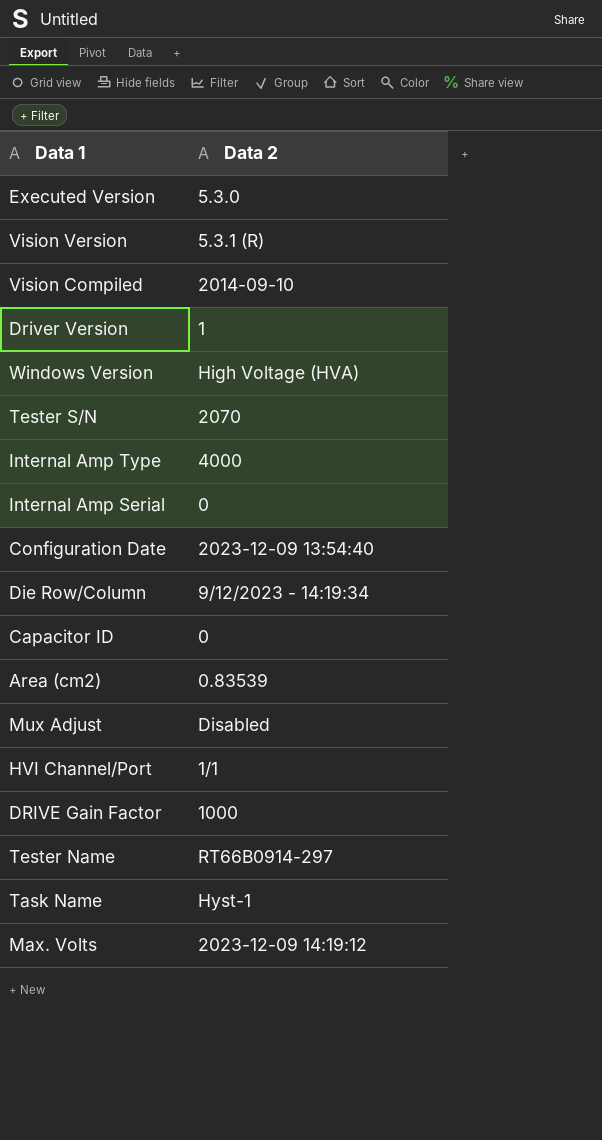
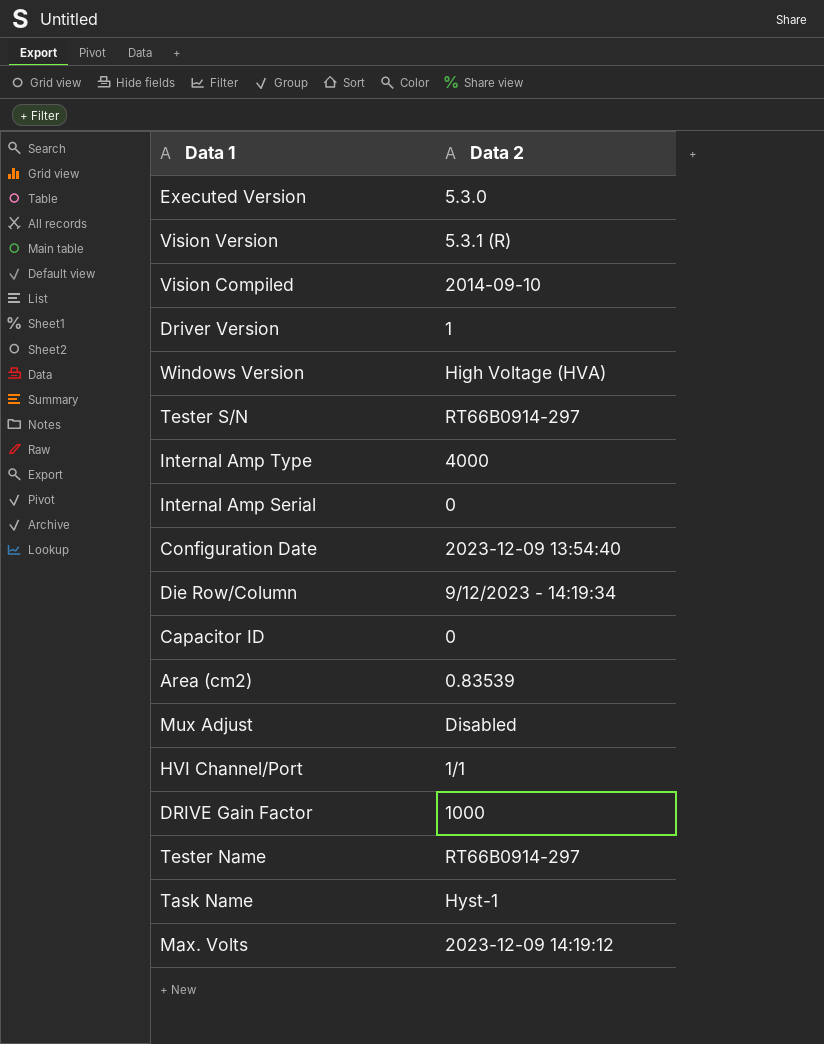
Tester S/N | Data 2: 2070 -> RT66B0914-297

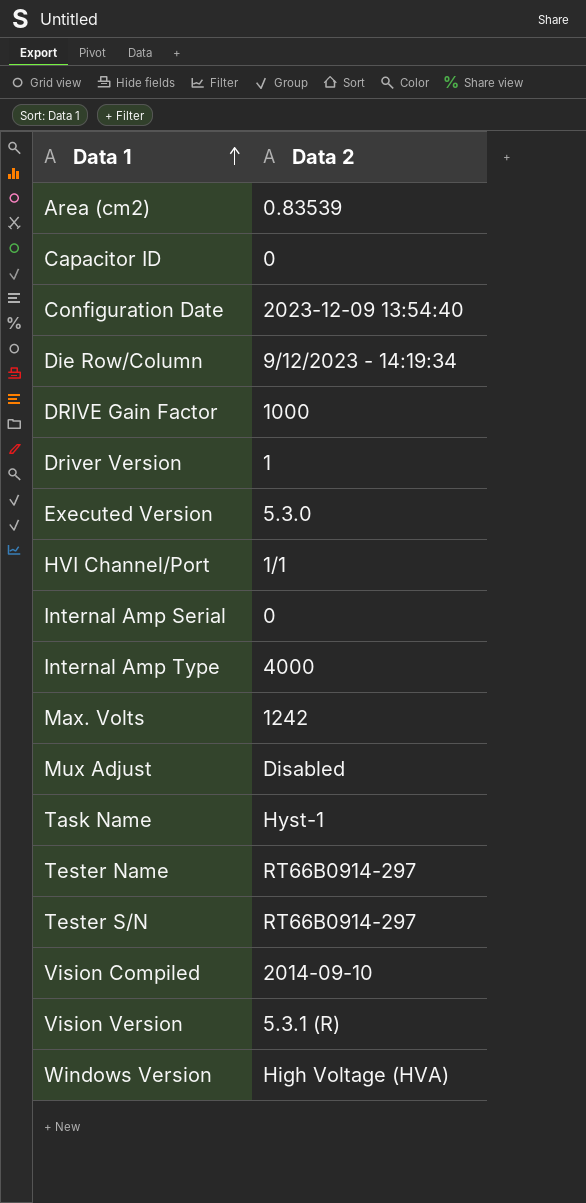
row order: none -> Data 1 ascending
Max. Volts | Data 2: 2023-12-09 14:19:12 -> 1242

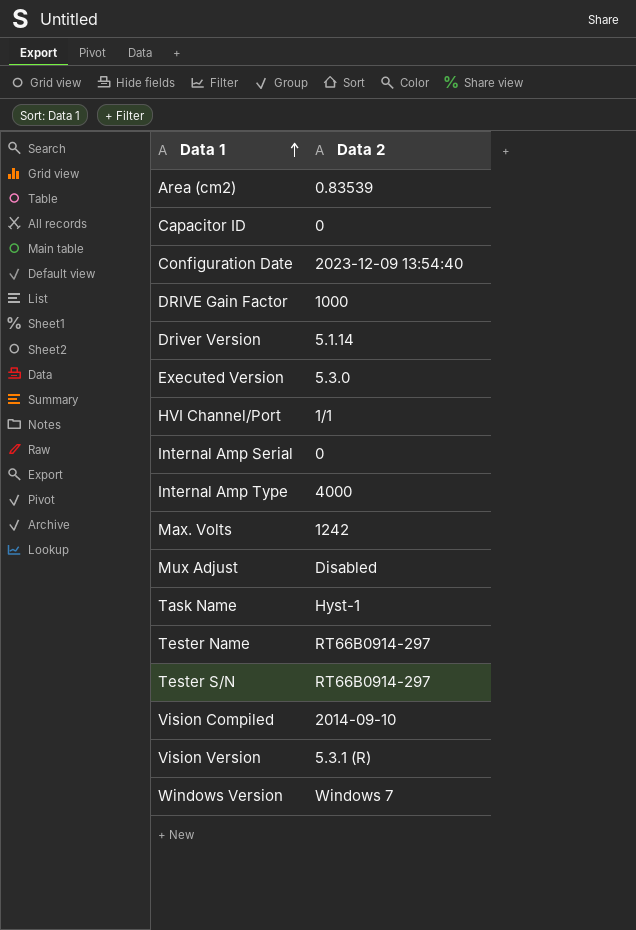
row Die Row/Column: 9/12/2023 - 14:19:34 -> none
Driver Version | Data 2: 1 -> 5.1.14
Windows Version | Data 2: High Voltage (HVA) -> Windows 7

